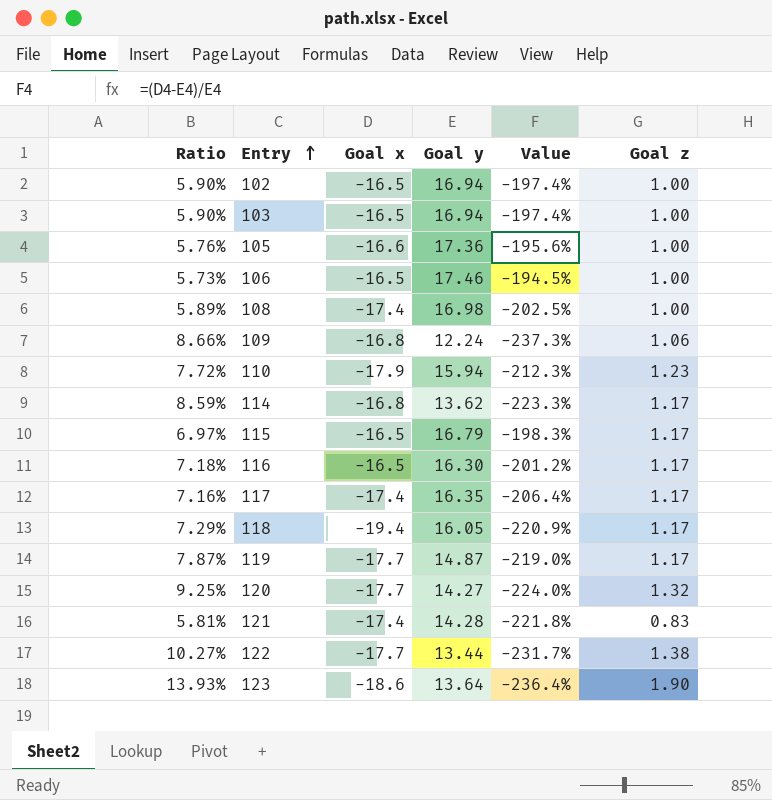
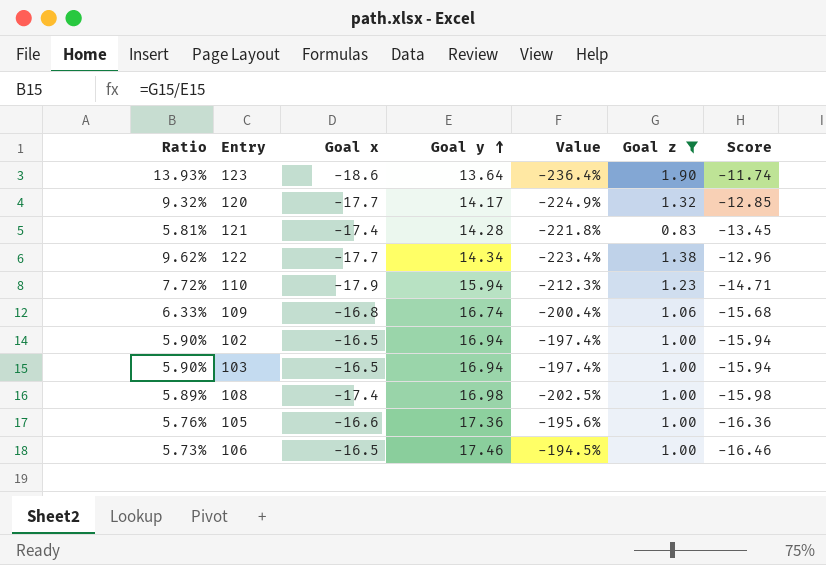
filter: none -> Goal z != 1.17
row order: Entry ascending -> Goal y ascending
column Score | formula: none -> [Goal z] - [Goal y]
120 | Ratio: 9.25% -> 9.32%
120 | Goal y: 14.27 -> 14.17
120 | Value: -224.0% -> -224.9%
122 | Ratio: 10.27% -> 9.62%
122 | Goal y: 13.44 -> 14.34
122 | Value: -231.7% -> -223.4%
109 | Ratio: 8.66% -> 6.33%
109 | Goal y: 12.24 -> 16.74
109 | Value: -237.3% -> -200.4%

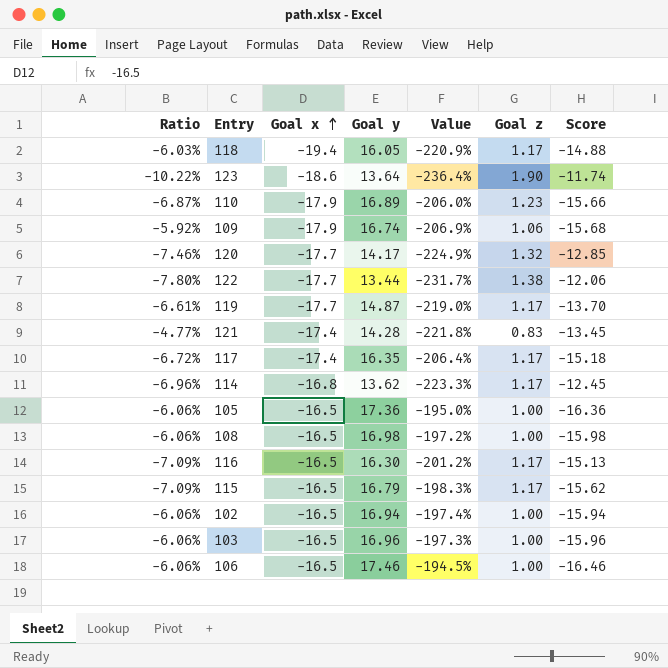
filter: Goal z != 1.17 -> none
row order: Goal y ascending -> Goal x ascending
column Ratio | formula: [Goal z] / [Goal y] -> [Goal z] / [Goal x]
110 | Goal y: 15.94 -> 16.89
110 | Value: -212.3% -> -206.0%
110 | Score: -14.71 -> -15.66
109 | Goal x: -16.8 -> -17.9
109 | Value: -200.4% -> -206.9%
122 | Goal y: 14.34 -> 13.44
122 | Value: -223.4% -> -231.7%
122 | Score: -12.96 -> -12.06
105 | Goal x: -16.6 -> -16.5
105 | Value: -195.6% -> -195.0%
108 | Goal x: -17.4 -> -16.5
108 | Value: -202.5% -> -197.2%
103 | Goal y: 16.94 -> 16.96
103 | Value: -197.4% -> -197.3%
103 | Score: -15.94 -> -15.96

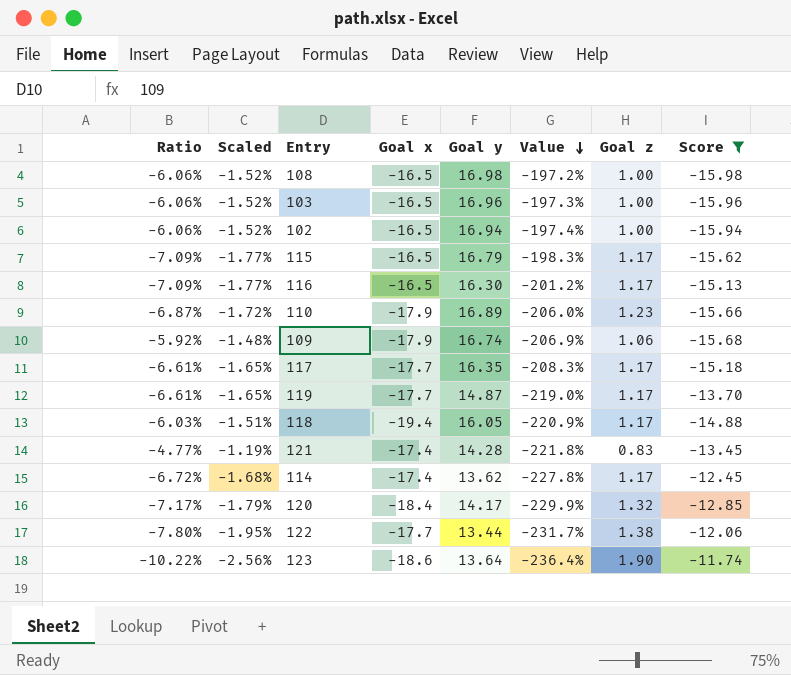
filter: none -> Score >= -15.98
row order: Goal x ascending -> Value descending
column Scaled | formula: none -> [Ratio] * 0.25
117 | Ratio: -6.72% -> -6.61%
117 | Goal x: -17.4 -> -17.7
117 | Value: -206.4% -> -208.3%
114 | Ratio: -6.96% -> -6.72%
114 | Goal x: -16.8 -> -17.4
114 | Value: -223.3% -> -227.8%
120 | Ratio: -7.46% -> -7.17%
120 | Goal x: -17.7 -> -18.4
120 | Value: -224.9% -> -229.9%

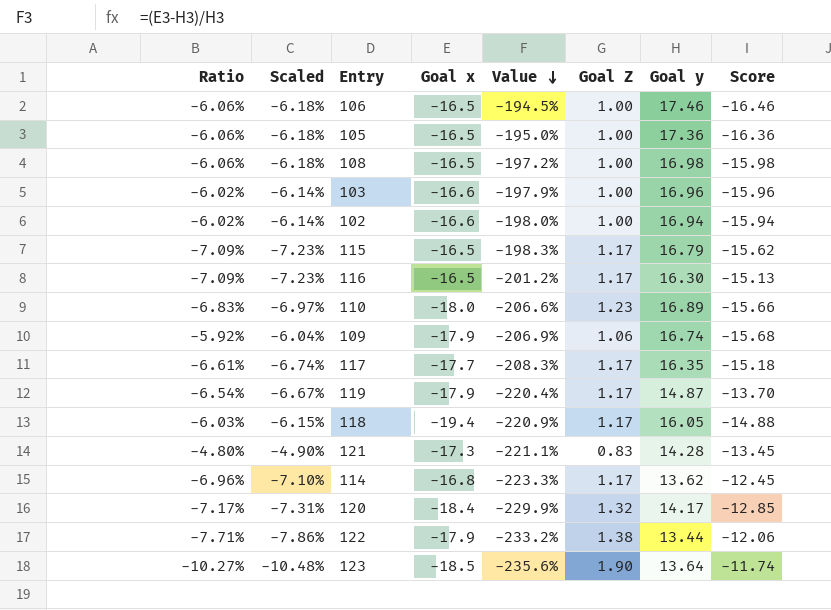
filter: Score >= -15.98 -> none
column Scaled | formula: [Ratio] * 0.25 -> [Ratio] * 1.02
column name: Goal z -> Goal Z
column Goal y | position: 5 -> 7
103 | Ratio: -6.06% -> -6.02%
103 | Goal x: -16.5 -> -16.6
103 | Value: -197.3% -> -197.9%
102 | Ratio: -6.06% -> -6.02%
102 | Goal x: -16.5 -> -16.6
102 | Value: -197.4% -> -198.0%
110 | Ratio: -6.87% -> -6.83%
110 | Goal x: -17.9 -> -18.0
110 | Value: -206.0% -> -206.6%
119 | Ratio: -6.61% -> -6.54%
119 | Goal x: -17.7 -> -17.9
119 | Value: -219.0% -> -220.4%
121 | Ratio: -4.77% -> -4.80%
121 | Goal x: -17.4 -> -17.3
121 | Value: -221.8% -> -221.1%
114 | Ratio: -6.72% -> -6.96%
114 | Goal x: -17.4 -> -16.8
114 | Value: -227.8% -> -223.3%
122 | Ratio: -7.80% -> -7.71%
122 | Goal x: -17.7 -> -17.9
122 | Value: -231.7% -> -233.2%
123 | Ratio: -10.22% -> -10.27%
123 | Goal x: -18.6 -> -18.5
123 | Value: -236.4% -> -235.6%

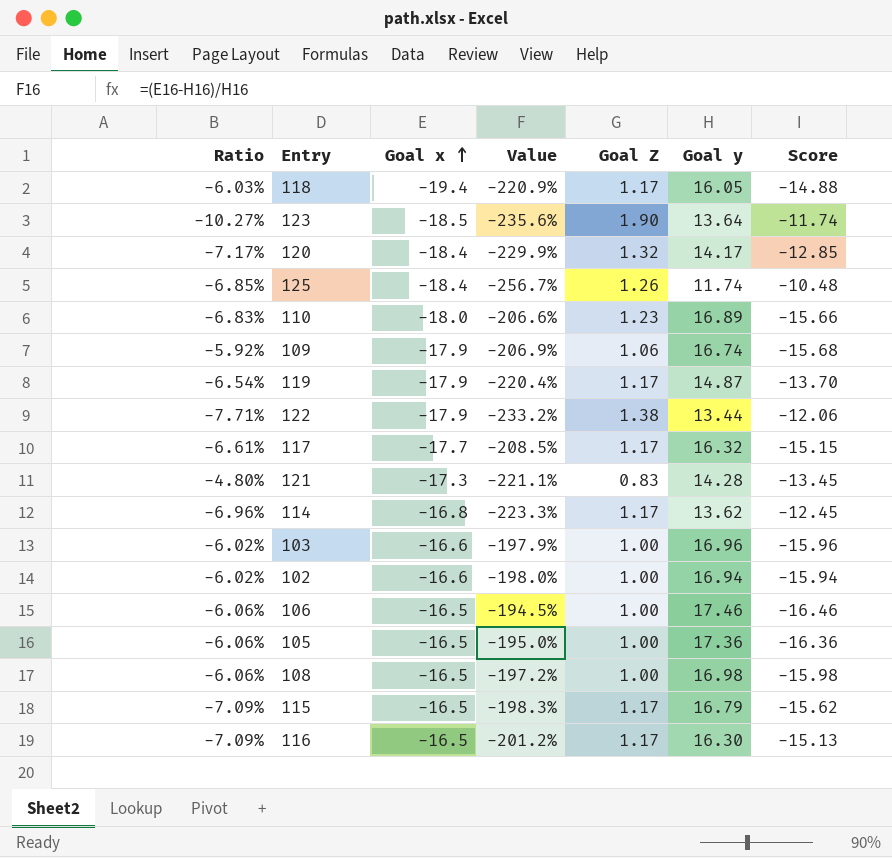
row order: Value descending -> Goal x ascending
column Scaled | formula: [Ratio] * 1.02 -> none
row 125: none -> -6.85% | -18.4 | -256.7% | 1.26 | 11.74 | -10.48
117 | Value: -208.3% -> -208.5%
117 | Goal y: 16.35 -> 16.32
117 | Score: -15.18 -> -15.15

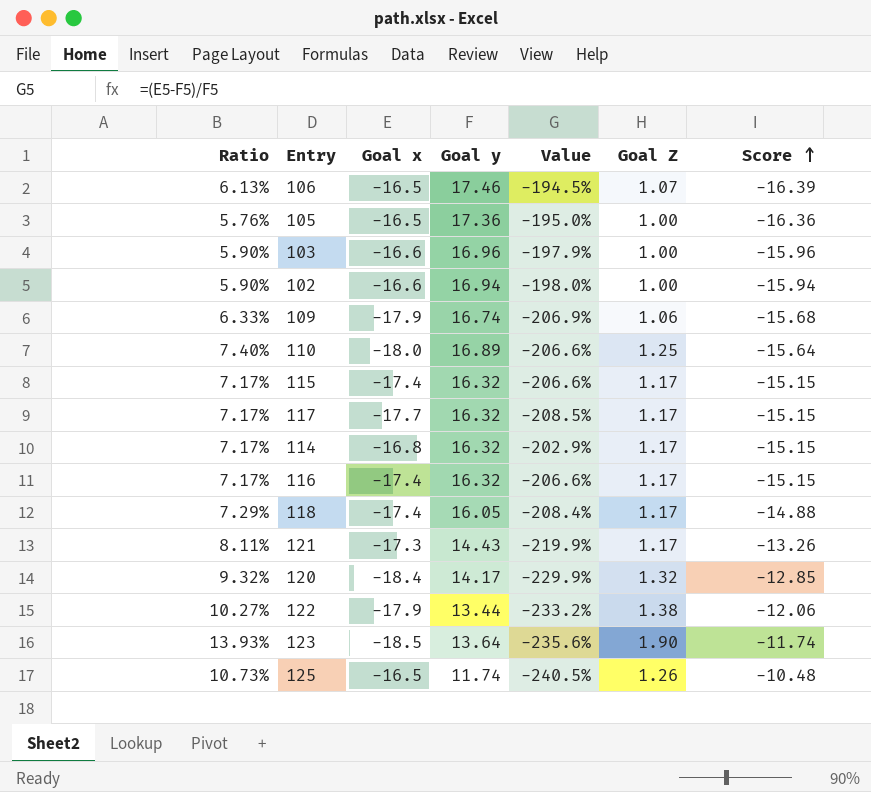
row order: Goal x ascending -> Score ascending
column Ratio | formula: [Goal Z] / [Goal x] -> [Goal Z] / [Goal y]
column Goal y | position: 6 -> 4
row 119: -6.54% | -17.9 | -220.4% | 1.17 | 14.87 | -13.70 -> none
row 108: -6.06% | -16.5 | -197.2% | 1.00 | 16.98 | -15.98 -> none
106 | Goal Z: 1.00 -> 1.07
106 | Score: -16.46 -> -16.39
110 | Goal Z: 1.23 -> 1.25
110 | Score: -15.66 -> -15.64
115 | Goal x: -16.5 -> -17.4
115 | Goal y: 16.79 -> 16.32
115 | Value: -198.3% -> -206.6%
115 | Score: -15.62 -> -15.15
114 | Goal y: 13.62 -> 16.32
114 | Value: -223.3% -> -202.9%
114 | Score: -12.45 -> -15.15
116 | Goal x: -16.5 -> -17.4
116 | Goal y: 16.30 -> 16.32
116 | Value: -201.2% -> -206.6%
116 | Score: -15.13 -> -15.15
118 | Goal x: -19.4 -> -17.4
118 | Value: -220.9% -> -208.4%
121 | Goal y: 14.28 -> 14.43
121 | Value: -221.1% -> -219.9%
121 | Goal Z: 0.83 -> 1.17
121 | Score: -13.45 -> -13.26
125 | Goal x: -18.4 -> -16.5
125 | Value: -256.7% -> -240.5%

